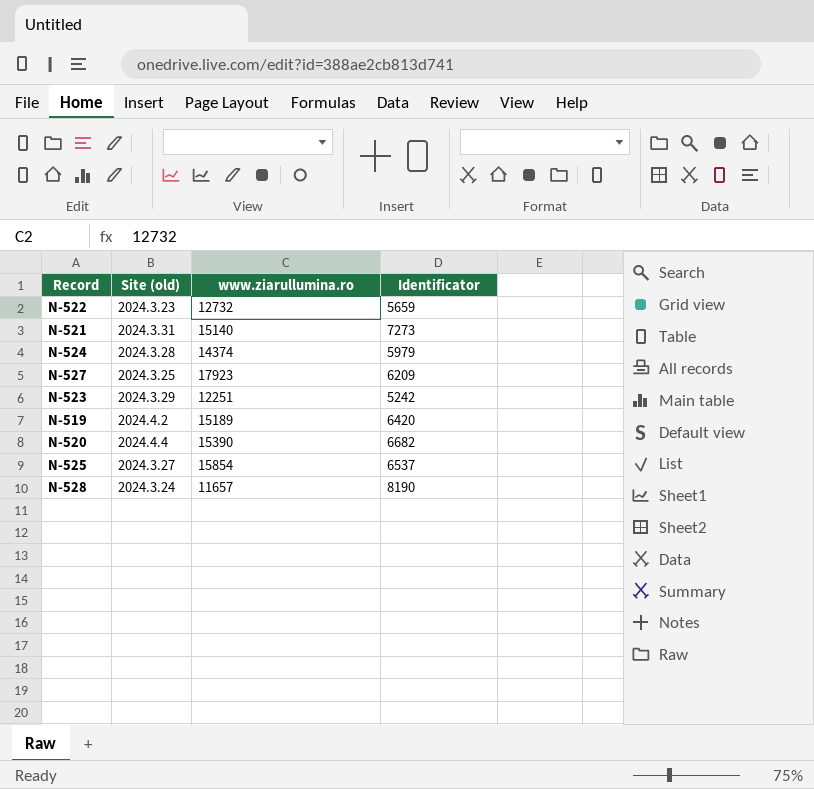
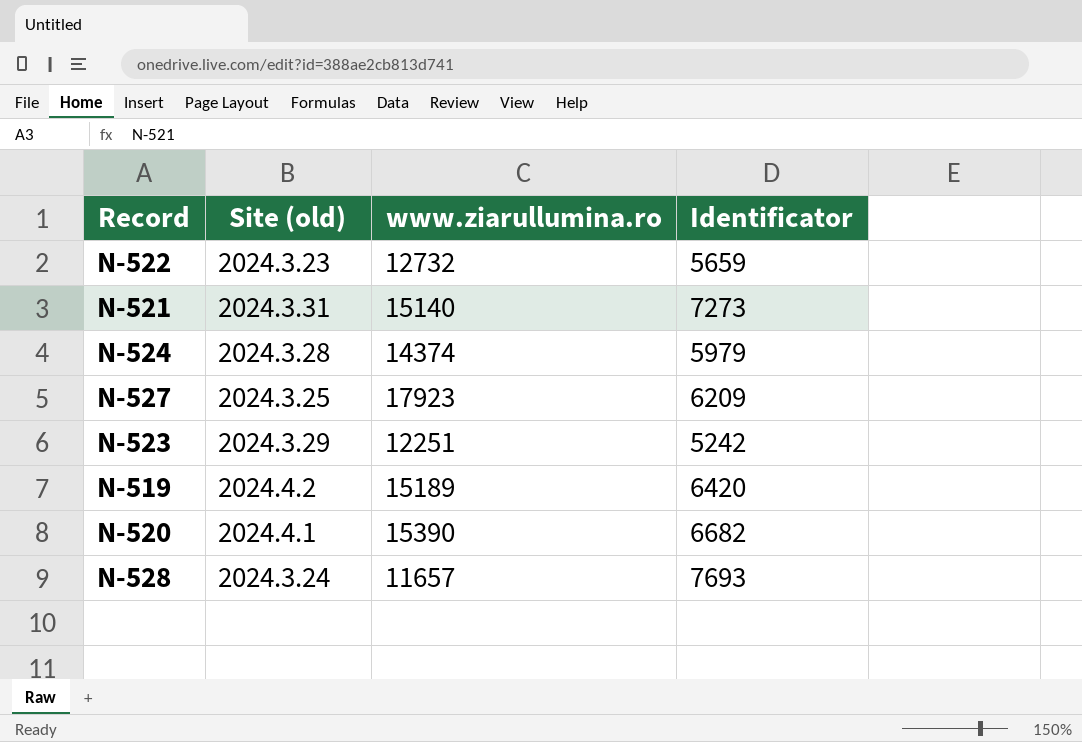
row N-525: 2024.3.27 | 15854 | 6537 -> none
N-520 | Site (old): 2024.4.4 -> 2024.4.1
N-528 | Identificator: 8190 -> 7693

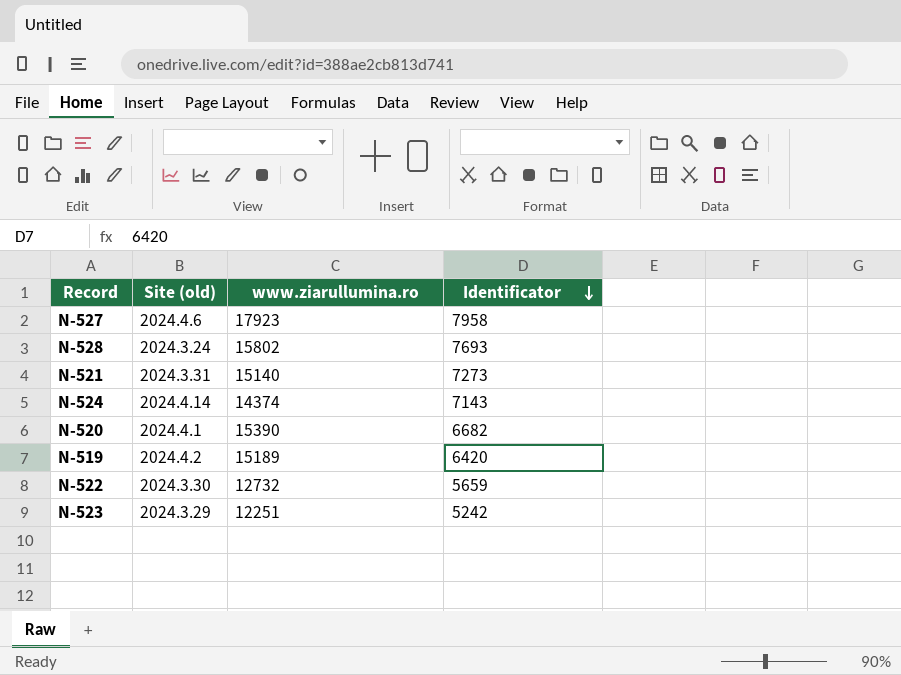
row order: none -> Identificator descending
N-527 | Site (old): 2024.3.25 -> 2024.4.6
N-527 | Identificator: 6209 -> 7958
N-528 | www.ziarullumina.ro: 11657 -> 15802
N-524 | Site (old): 2024.3.28 -> 2024.4.14
N-524 | Identificator: 5979 -> 7143
N-522 | Site (old): 2024.3.23 -> 2024.3.30

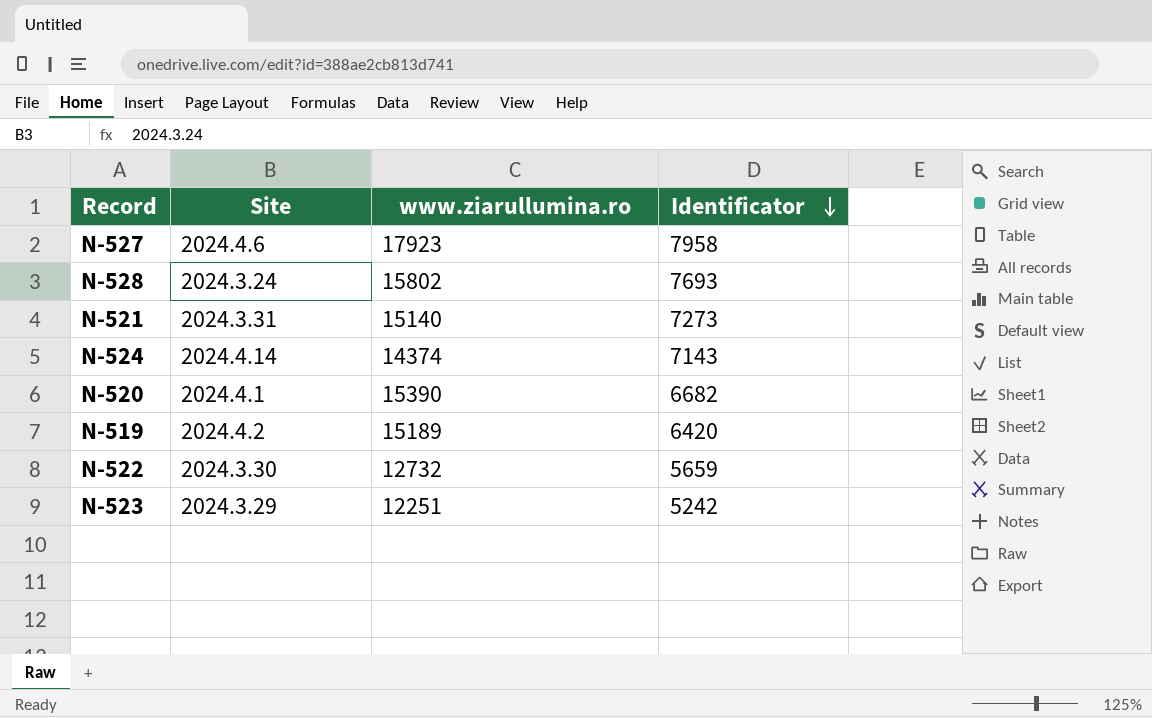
column name: Site (old) -> Site

